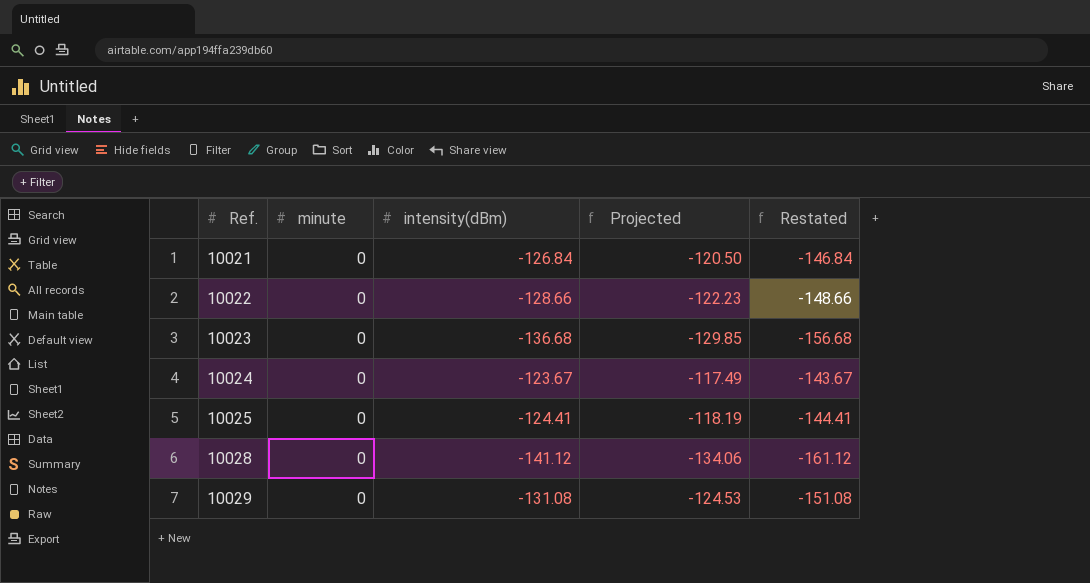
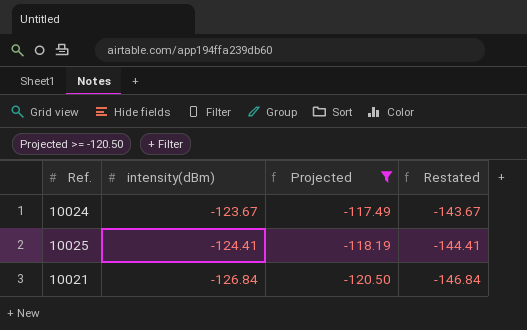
filter: none -> Projected >= -120.50
row order: Ref. ascending -> intensity(dBm) descending
column minute | position: 2 -> none

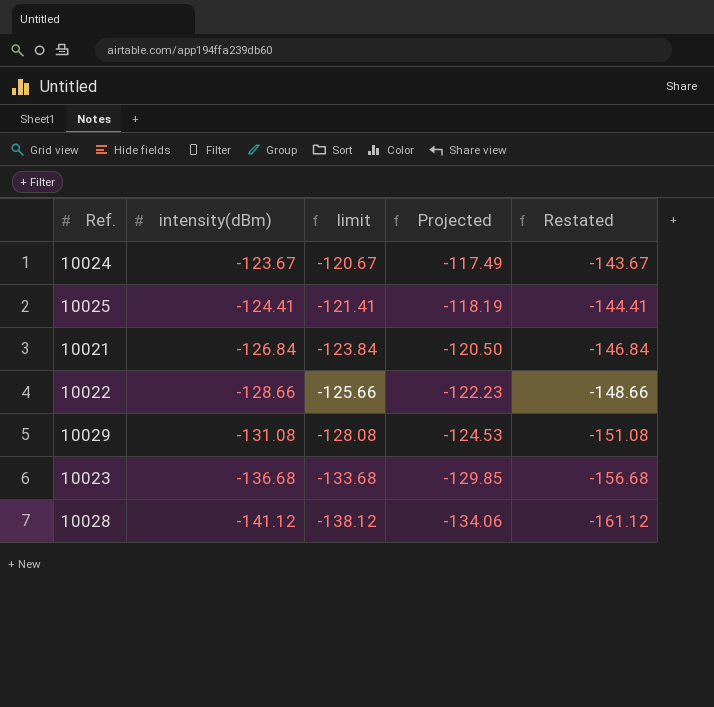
filter: Projected >= -120.50 -> none
column limit | formula: none -> [intensity(dBm)] + 3

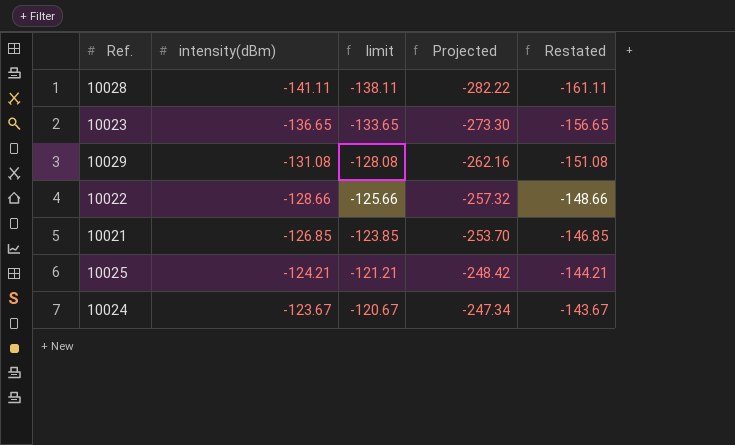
row order: intensity(dBm) descending -> intensity(dBm) ascending
column Projected | formula: [intensity(dBm)] * 0.95 -> [intensity(dBm)] * 2
10028 | intensity(dBm): -141.12 -> -141.11
10028 | limit: -138.12 -> -138.11
10028 | Restated: -161.12 -> -161.11
10023 | intensity(dBm): -136.68 -> -136.65
10023 | limit: -133.68 -> -133.65
10023 | Restated: -156.68 -> -156.65
10021 | intensity(dBm): -126.84 -> -126.85
10021 | limit: -123.84 -> -123.85
10021 | Restated: -146.84 -> -146.85
10025 | intensity(dBm): -124.41 -> -124.21
10025 | limit: -121.41 -> -121.21
10025 | Restated: -144.41 -> -144.21

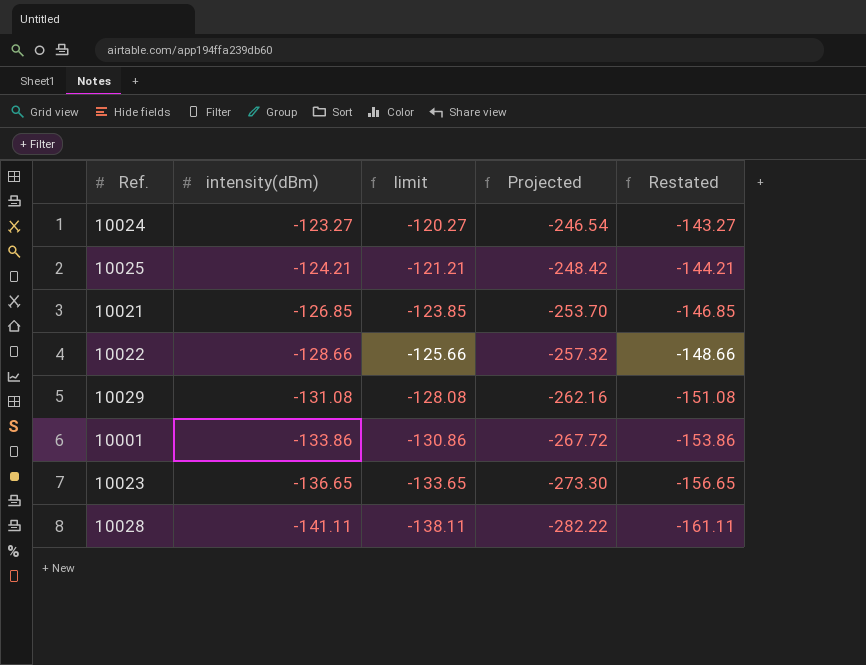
row order: intensity(dBm) ascending -> intensity(dBm) descending
10024 | intensity(dBm): -123.67 -> -123.27
10024 | limit: -120.67 -> -120.27
10024 | Projected: -247.34 -> -246.54
10024 | Restated: -143.67 -> -143.27
row 10001: none -> -133.86 | -130.86 | -267.72 | -153.86

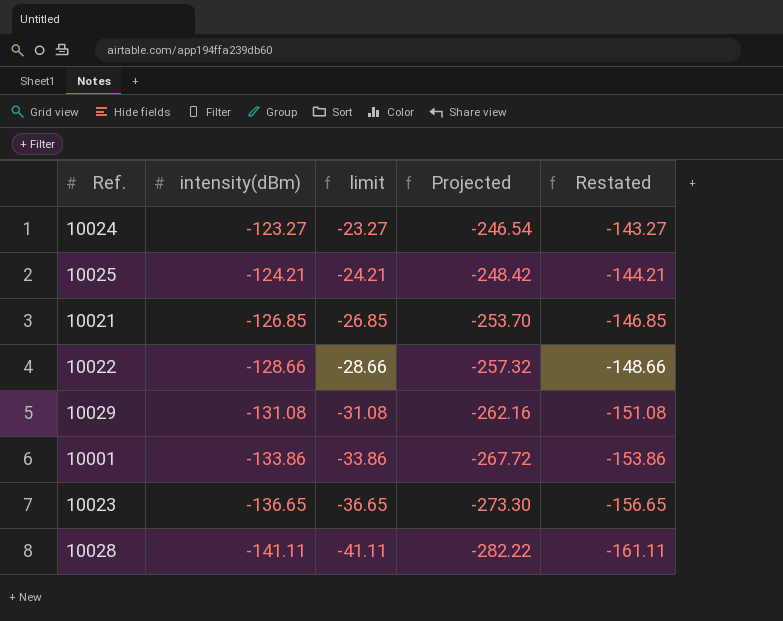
column limit | formula: [intensity(dBm)] + 3 -> [intensity(dBm)] + 100

